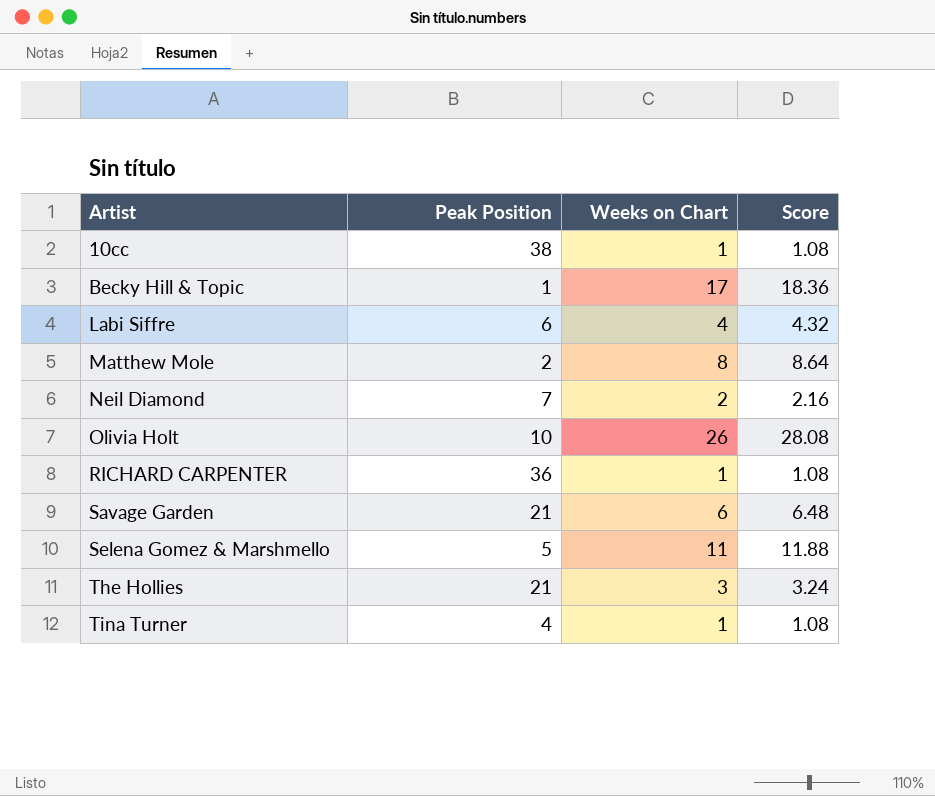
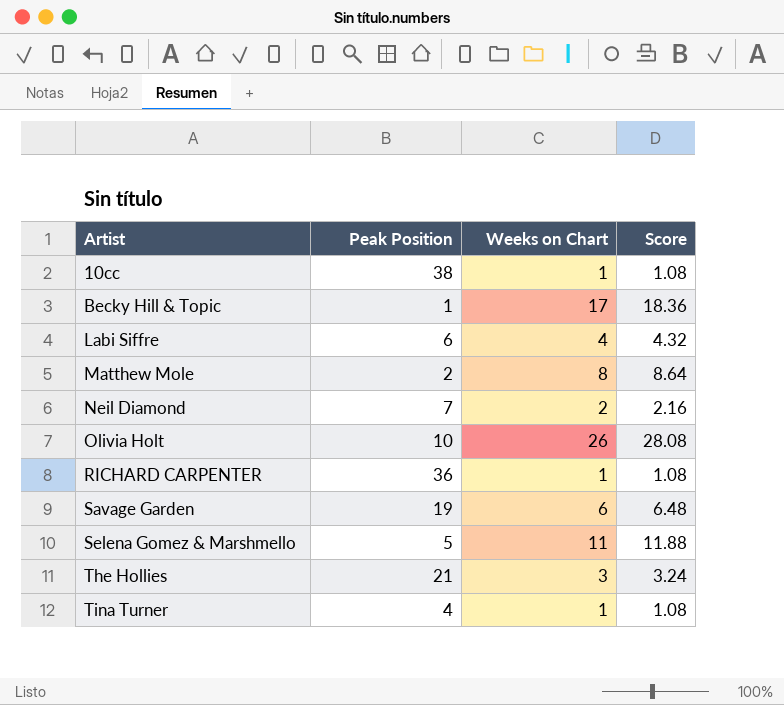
Savage Garden | Peak Position: 21 -> 19

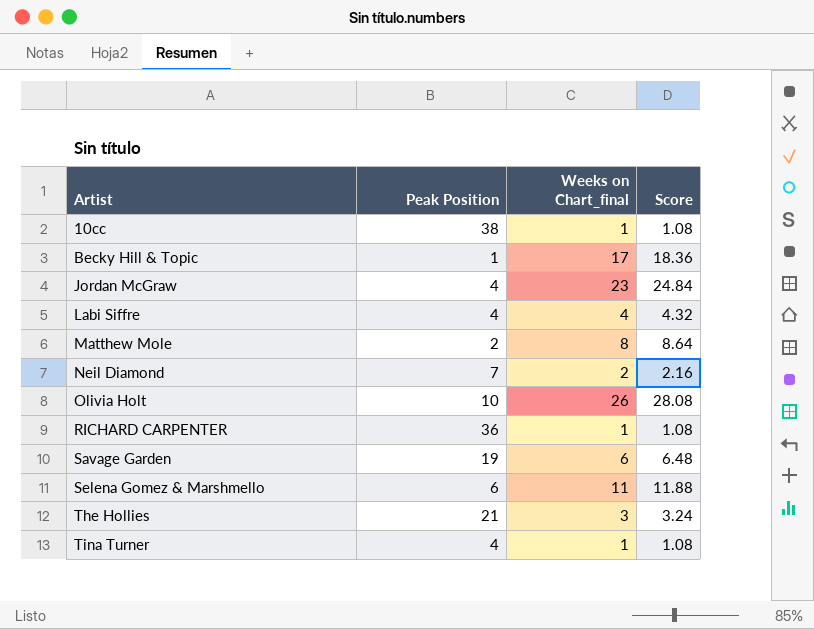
column name: Weeks on Chart -> Weeks on Chart_final
row Jordan McGraw: none -> 4 | 23 | 24.84
Labi Siffre | Peak Position: 6 -> 4
Selena Gomez & Marshmello | Peak Position: 5 -> 6

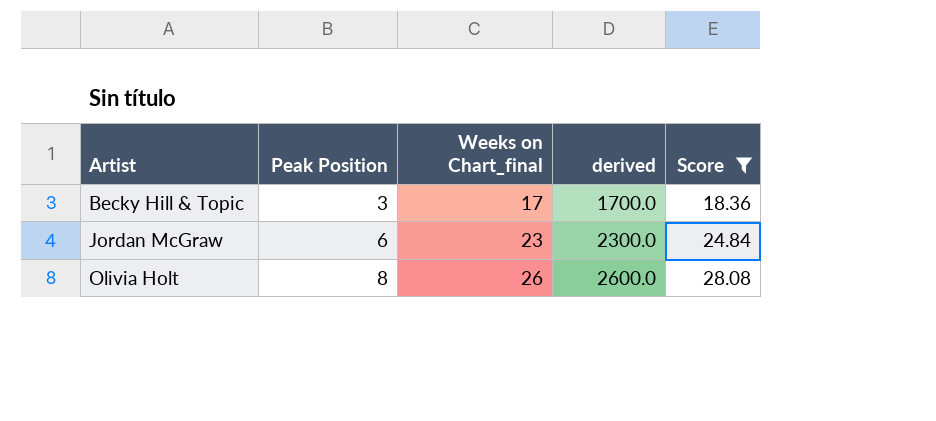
filter: none -> Score >= 18.36
column derived | formula: none -> [Weeks on Chart_final] * 100
Becky Hill & Topic | Peak Position: 1 -> 3
Jordan McGraw | Peak Position: 4 -> 6
Olivia Holt | Peak Position: 10 -> 8

